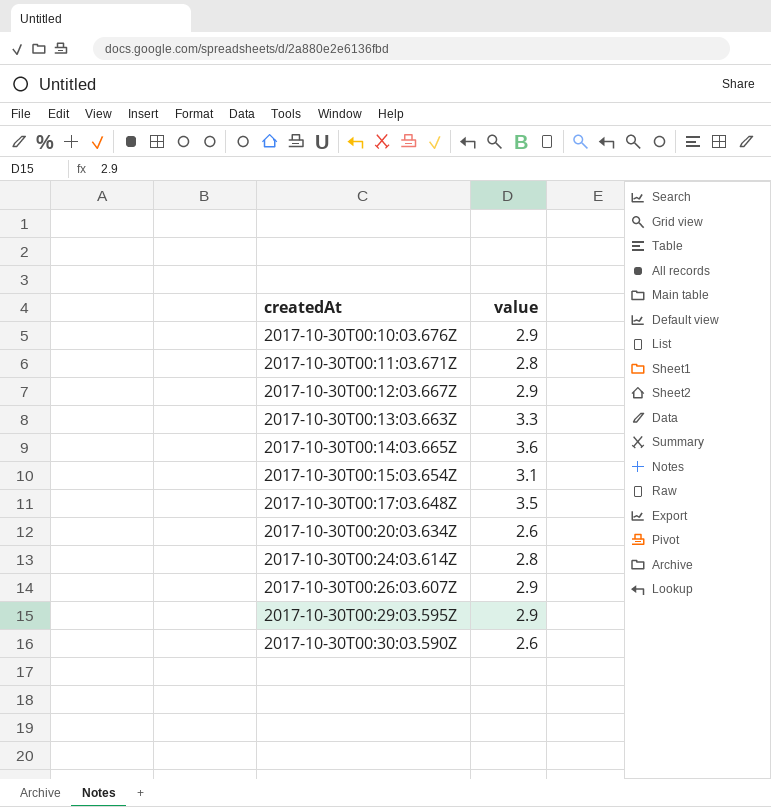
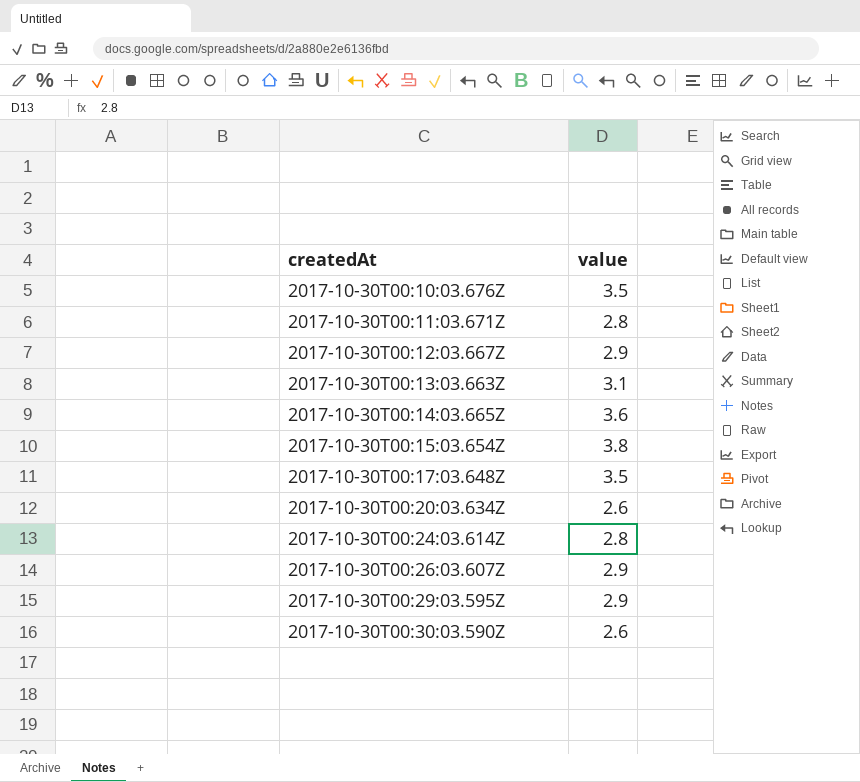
2017-10-30T00:10:03.676Z | value: 2.9 -> 3.5
2017-10-30T00:13:03.663Z | value: 3.3 -> 3.1
2017-10-30T00:15:03.654Z | value: 3.1 -> 3.8

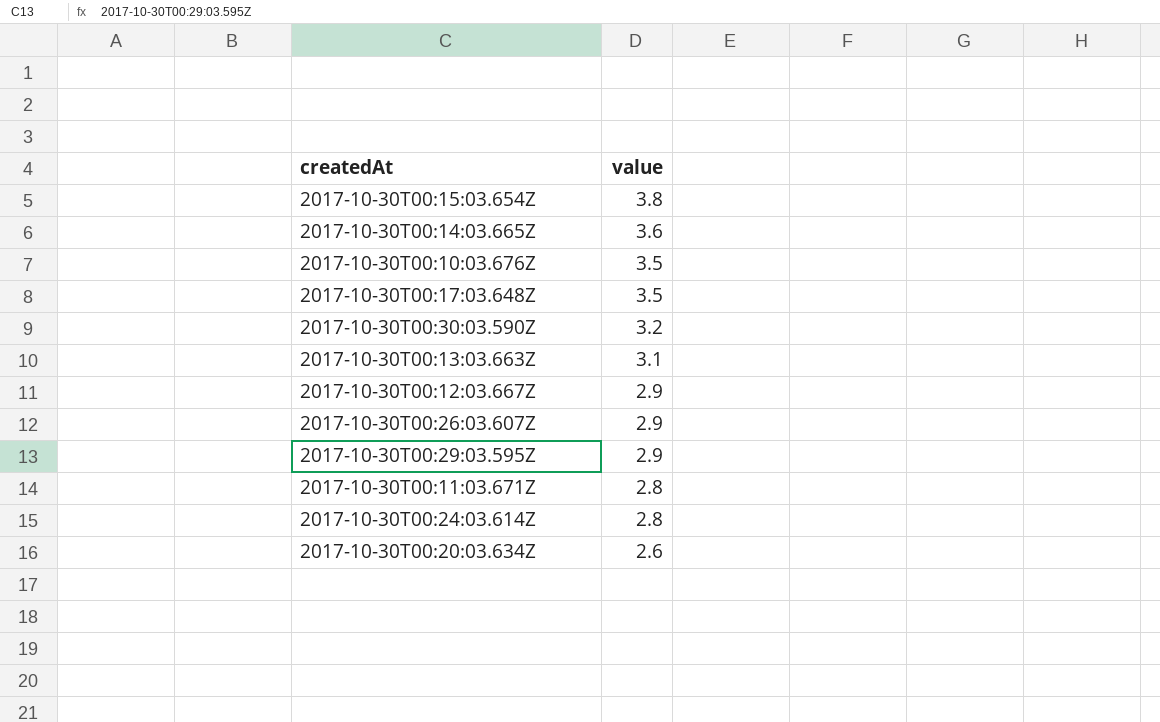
row order: createdAt ascending -> value descending
2017-10-30T00:30:03.590Z | value: 2.6 -> 3.2

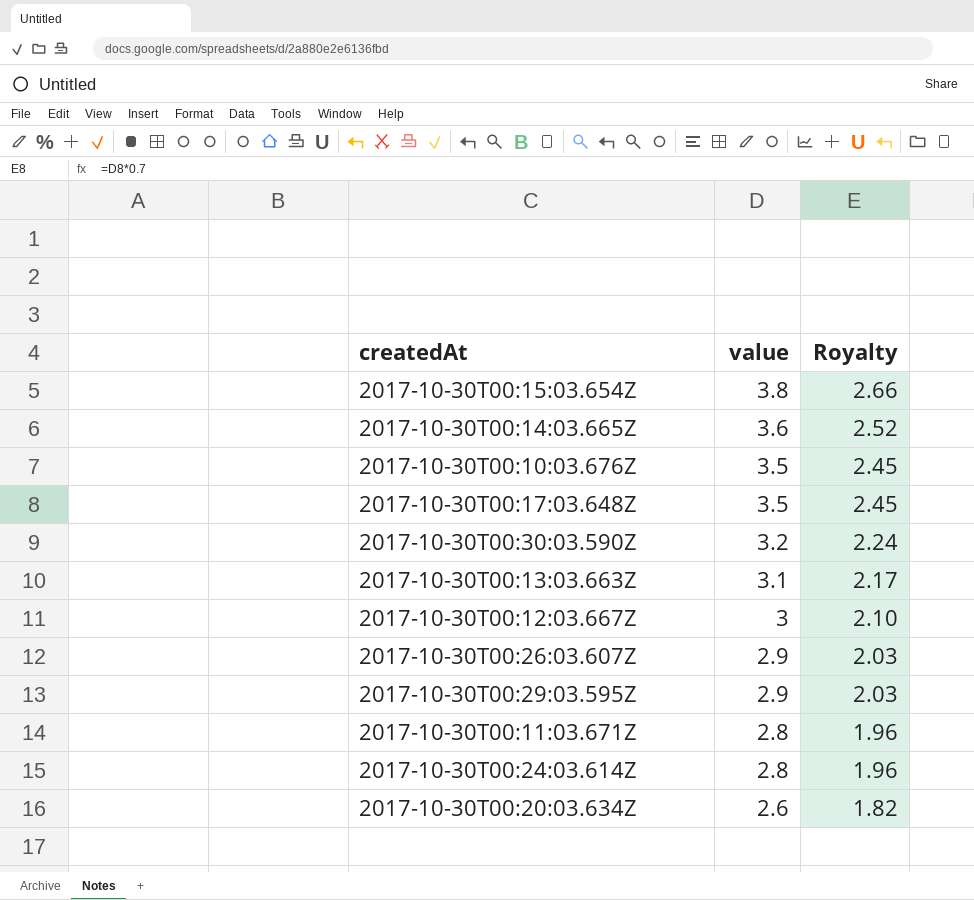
column Royalty | formula: none -> [value] * 0.7
2017-10-30T00:12:03.667Z | value: 2.9 -> 3

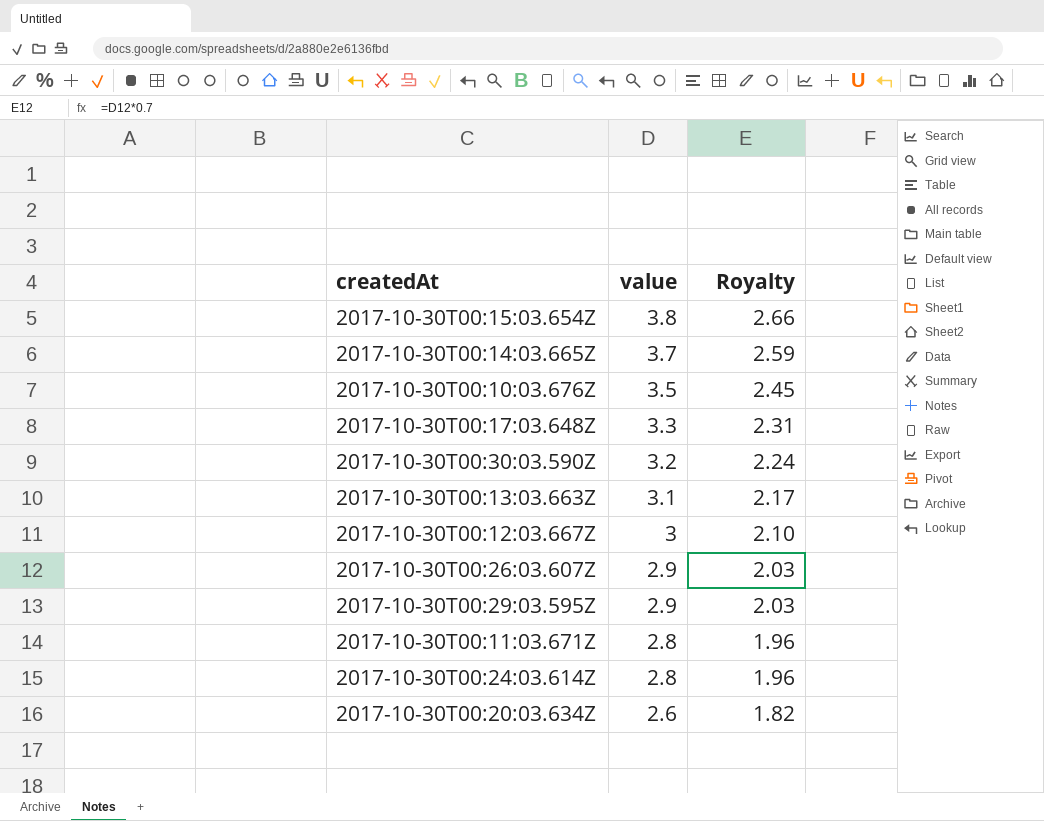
2017-10-30T00:14:03.665Z | value: 3.6 -> 3.7
2017-10-30T00:14:03.665Z | Royalty: 2.52 -> 2.59
2017-10-30T00:17:03.648Z | value: 3.5 -> 3.3
2017-10-30T00:17:03.648Z | Royalty: 2.45 -> 2.31

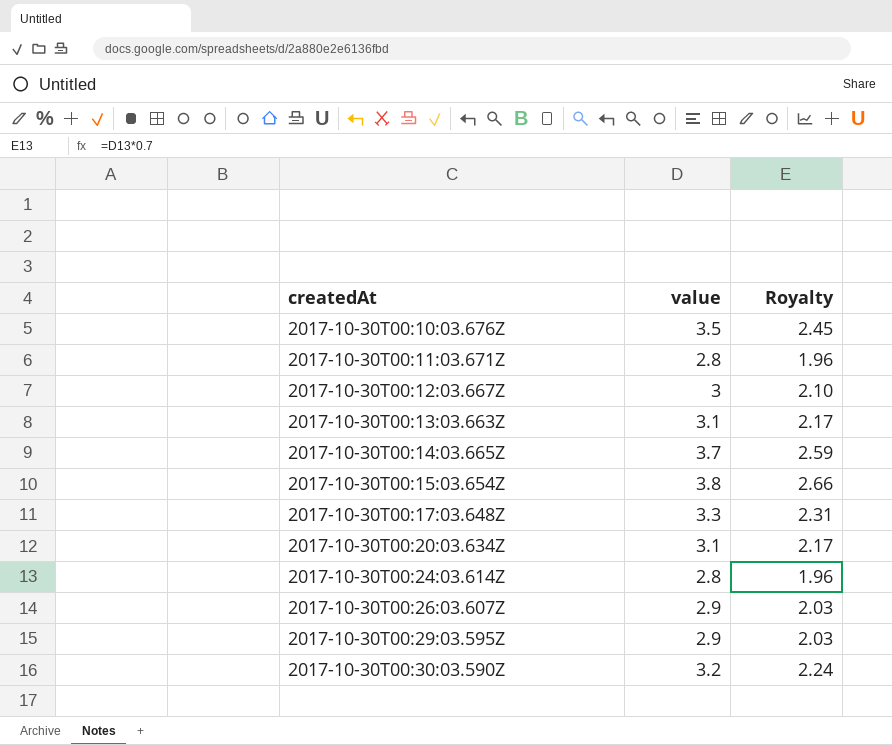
row order: value descending -> createdAt ascending
2017-10-30T00:20:03.634Z | value: 2.6 -> 3.1
2017-10-30T00:20:03.634Z | Royalty: 1.82 -> 2.17

